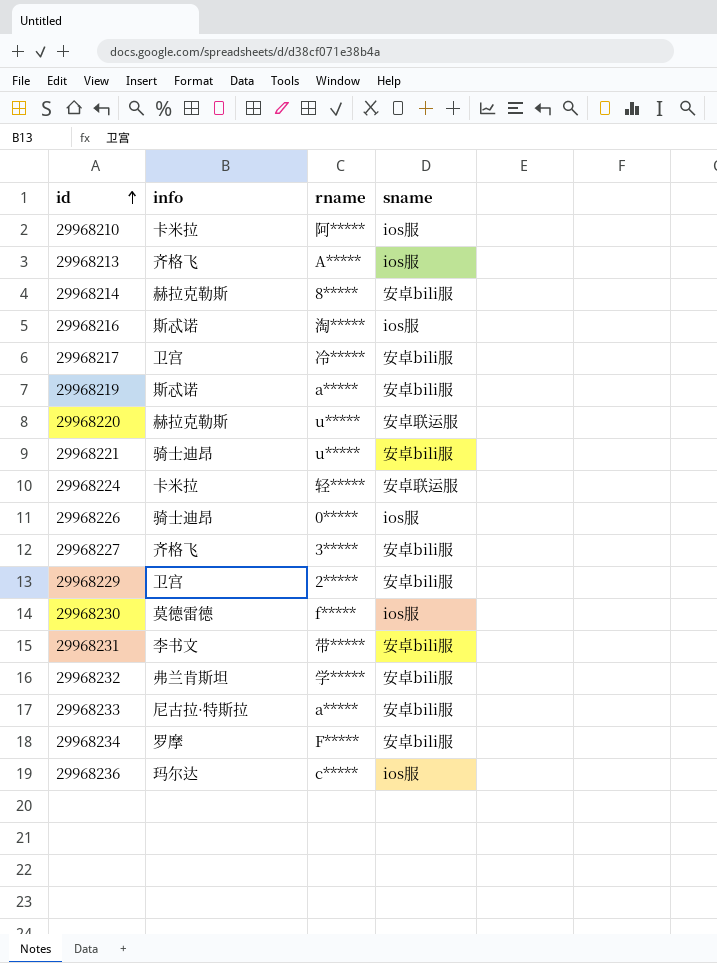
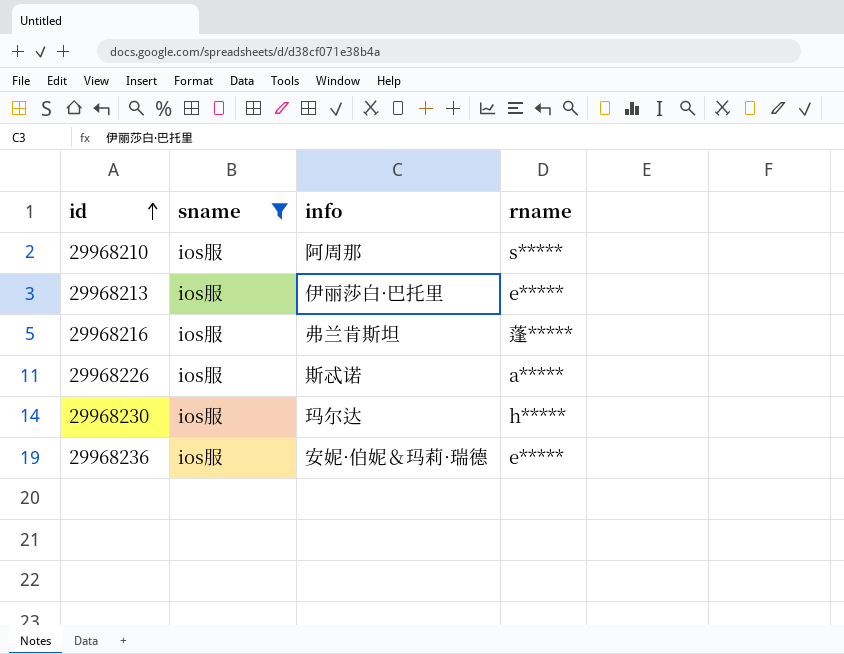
filter: none -> sname = ios服
column sname | position: 4 -> 2
29968210 | info: 卡米拉 -> 阿周那
29968210 | rname: 阿***** -> s*****
29968213 | info: 齐格飞 -> 伊丽莎白·巴托里
29968213 | rname: A***** -> e*****
29968216 | info: 斯忒诺 -> 弗兰肯斯坦
29968216 | rname: 淘***** -> 蓬*****
29968226 | info: 骑士迪昂 -> 斯忒诺
29968226 | rname: 0***** -> a*****
29968230 | info: 莫德雷德 -> 玛尔达
29968230 | rname: f***** -> h*****
29968236 | info: 玛尔达 -> 安妮·伯妮＆玛莉·瑞德
29968236 | rname: c***** -> e*****

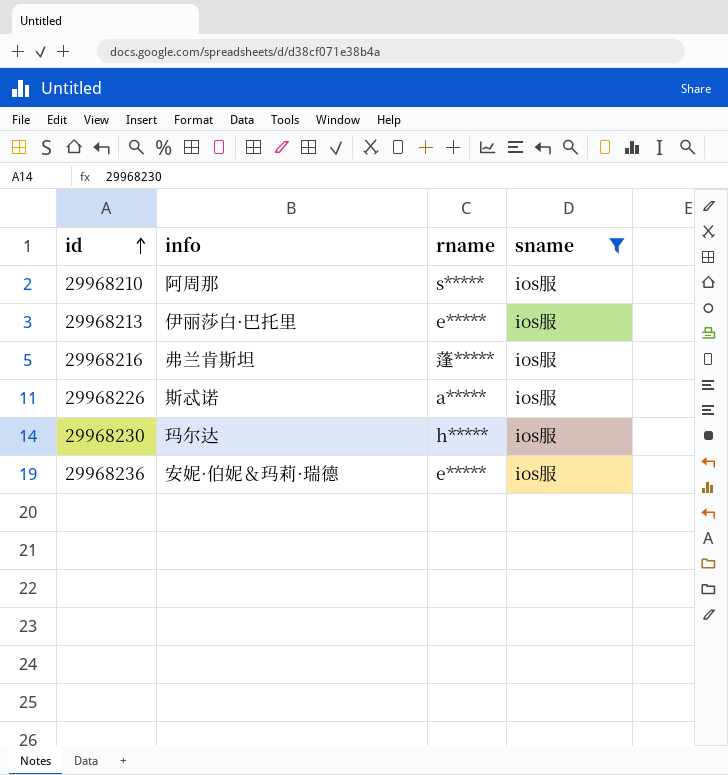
column sname | position: 2 -> 4

